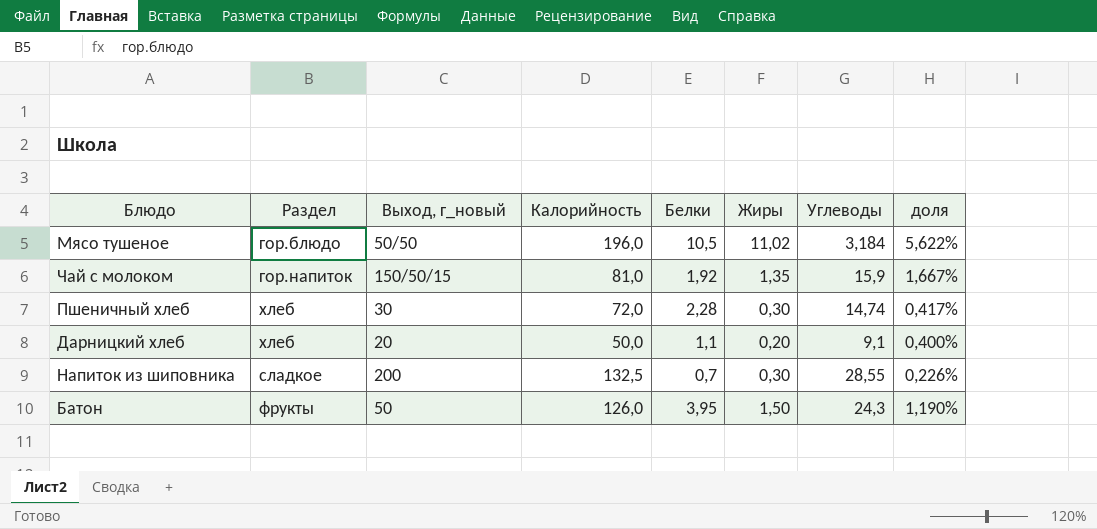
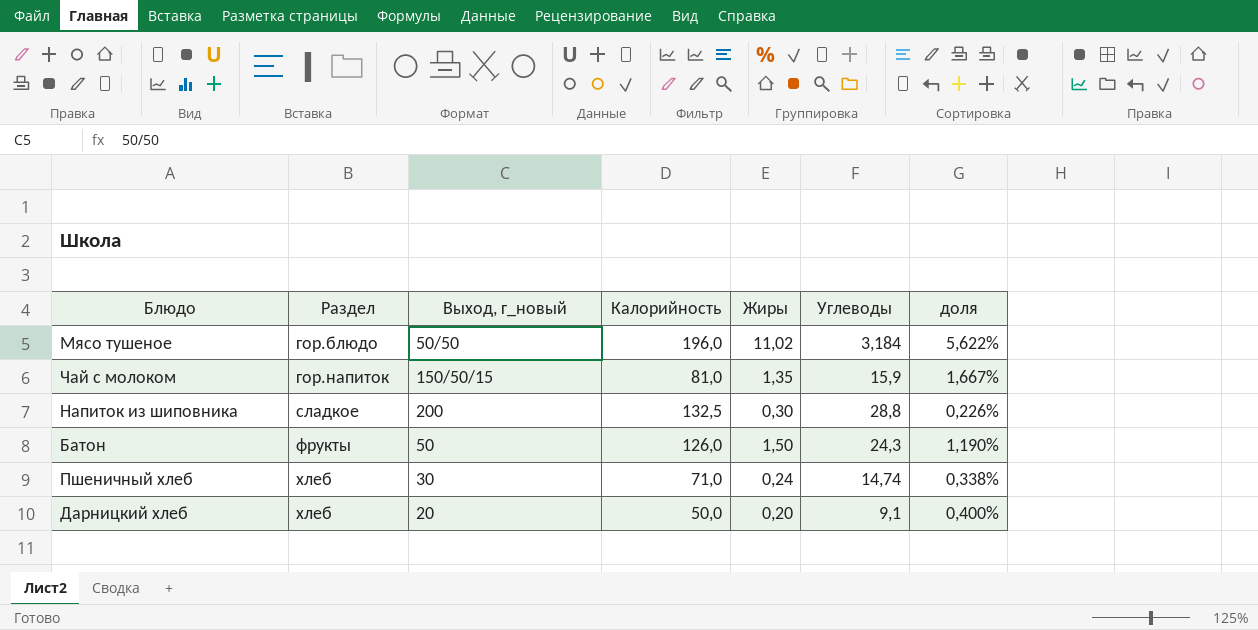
row order: none -> Раздел ascending
column Белки | position: 5 -> none
Напиток из шиповника | Углеводы: 28,55 -> 28,8
Пшеничный хлеб | Калорийность: 72,0 -> 71,0
Пшеничный хлеб | Жиры: 0,30 -> 0,24
Пшеничный хлеб | доля: 0,417% -> 0,338%

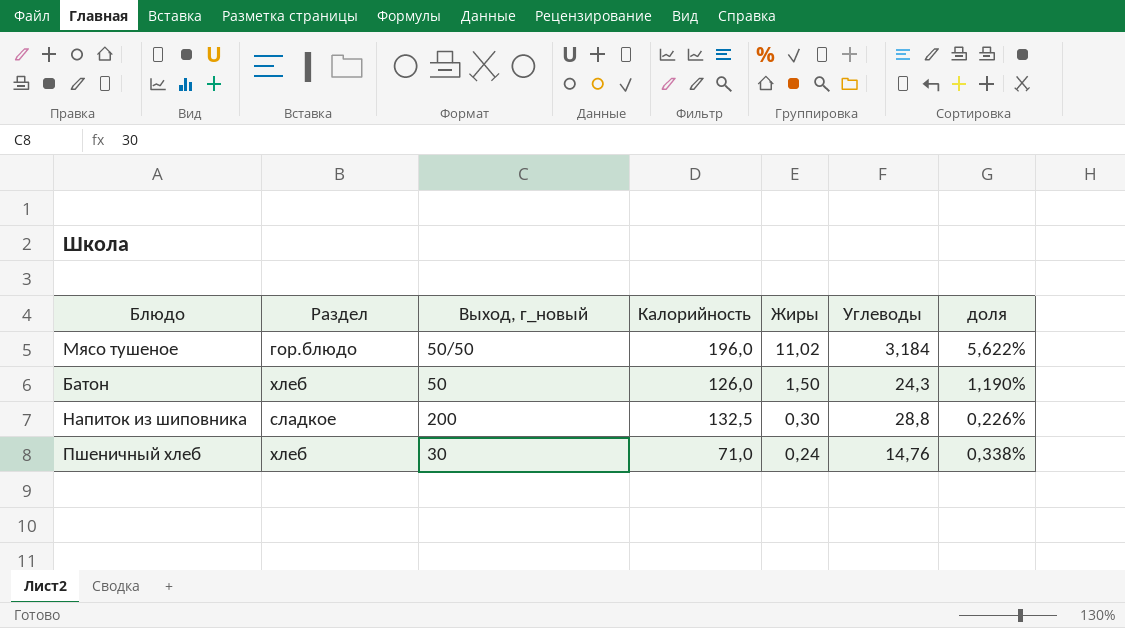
row order: Раздел ascending -> Жиры descending
row Чай с молоком: гор.напиток | 150/50/15 | 81,0 | 1,35 | 15,9 | 1,667% -> none
row Дарницкий хлеб: хлеб | 20 | 50,0 | 0,20 | 9,1 | 0,400% -> none
Батон | Раздел: фрукты -> хлеб
Пшеничный хлеб | Углеводы: 14,74 -> 14,76

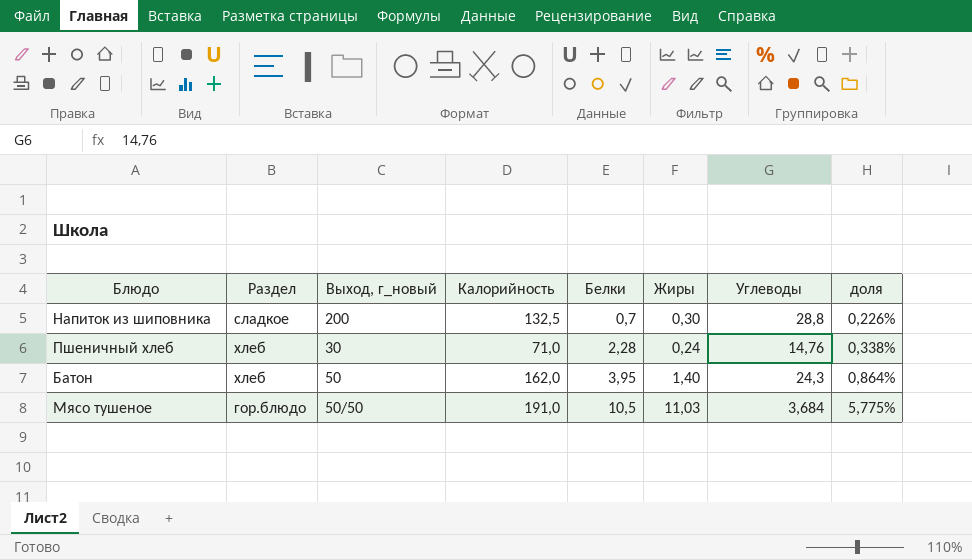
row order: Жиры descending -> Белки ascending
column Белки | position: none -> 5
Батон | Калорийность: 126,0 -> 162,0
Батон | Жиры: 1,50 -> 1,40
Батон | доля: 1,190% -> 0,864%
Мясо тушеное | Калорийность: 196,0 -> 191,0
Мясо тушеное | Жиры: 11,02 -> 11,03
Мясо тушеное | Углеводы: 3,184 -> 3,684
Мясо тушеное | доля: 5,622% -> 5,775%

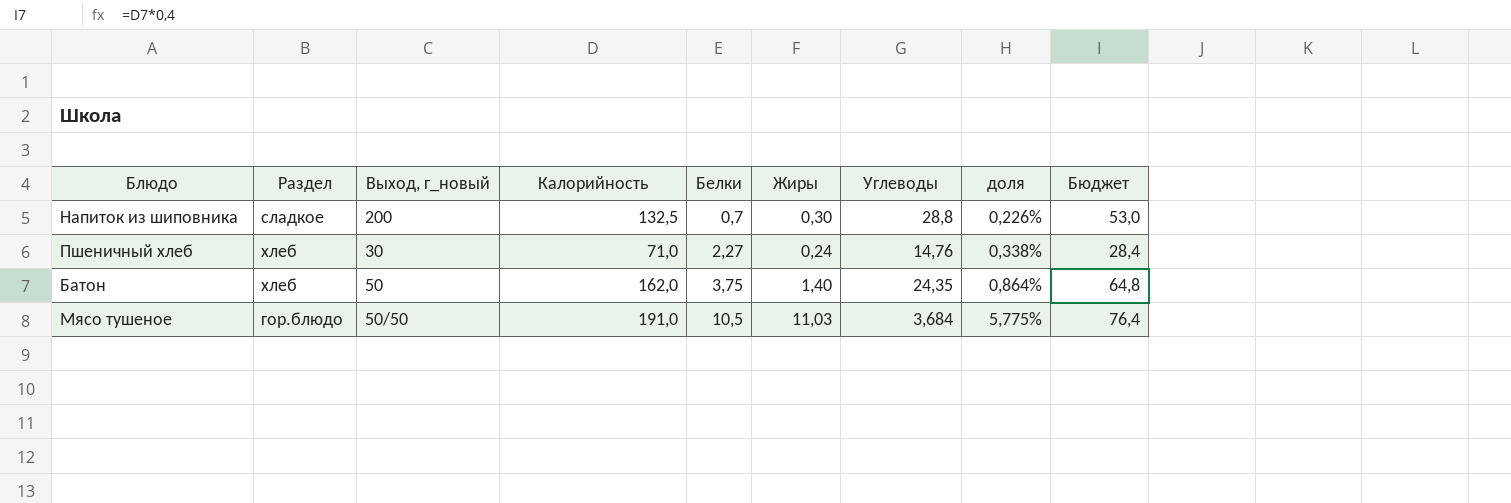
column Бюджет | formula: none -> [Калорийность] * 0,4
Пшеничный хлеб | Белки: 2,28 -> 2,27
Батон | Белки: 3,95 -> 3,75
Батон | Углеводы: 24,3 -> 24,35

